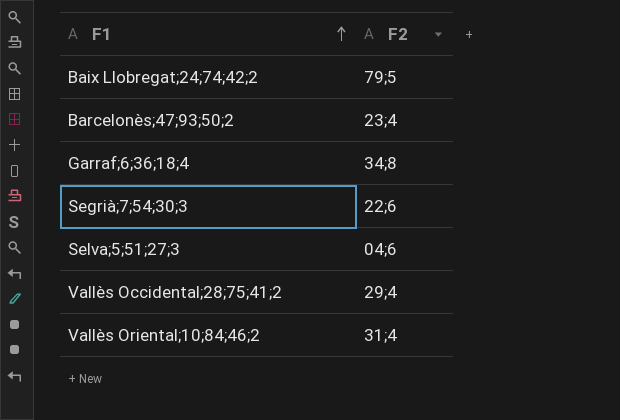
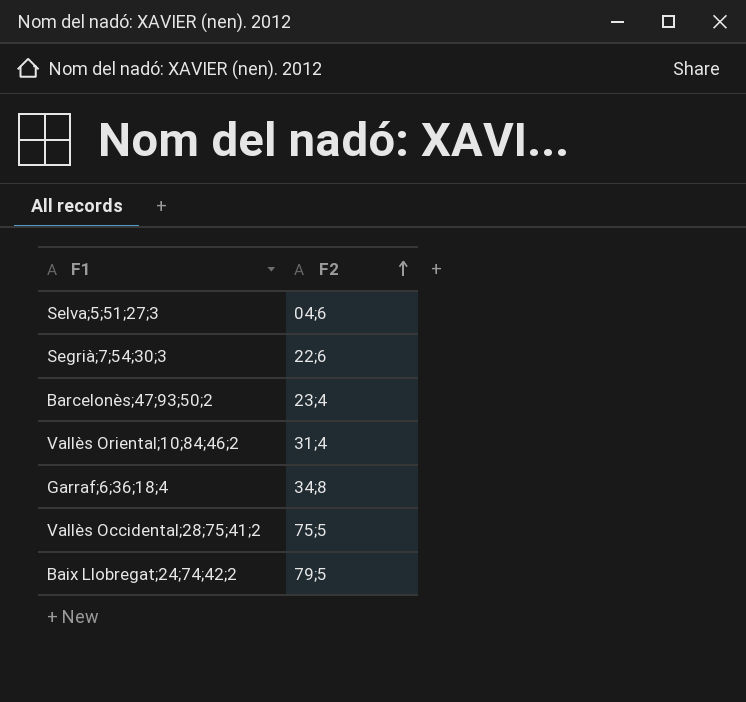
row order: F1 ascending -> F2 ascending
Vallès Occidental;28;75;41;2 | F2: 29;4 -> 75;5

